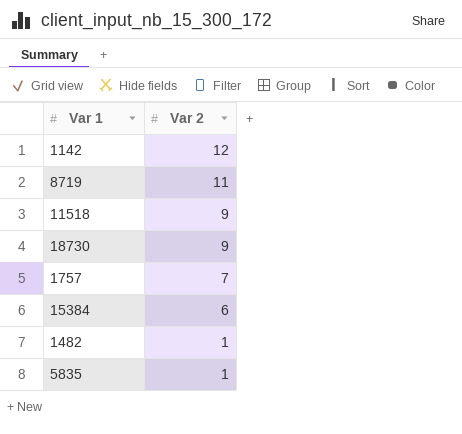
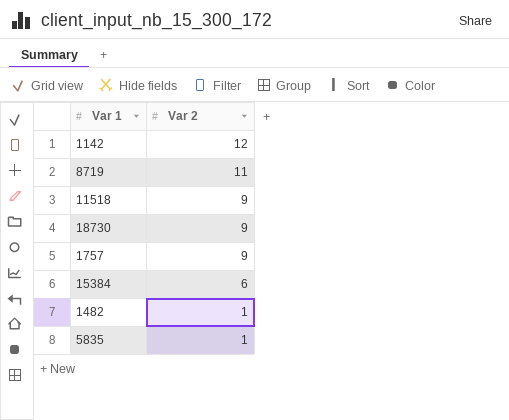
1757 | Var 2: 7 -> 9

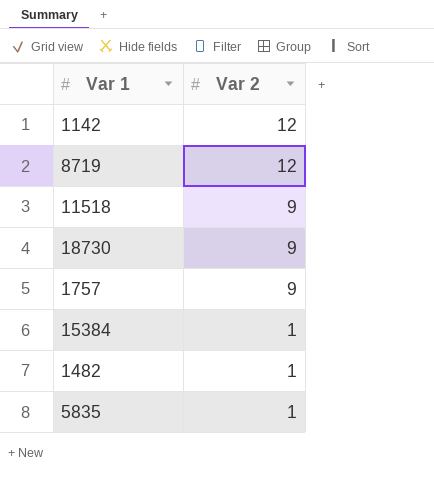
8719 | Var 2: 11 -> 12
15384 | Var 2: 6 -> 1

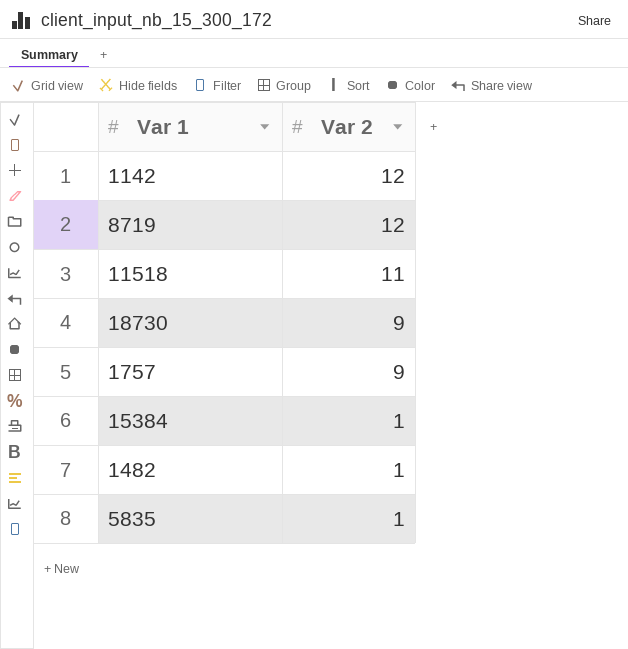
11518 | Var 2: 9 -> 11

